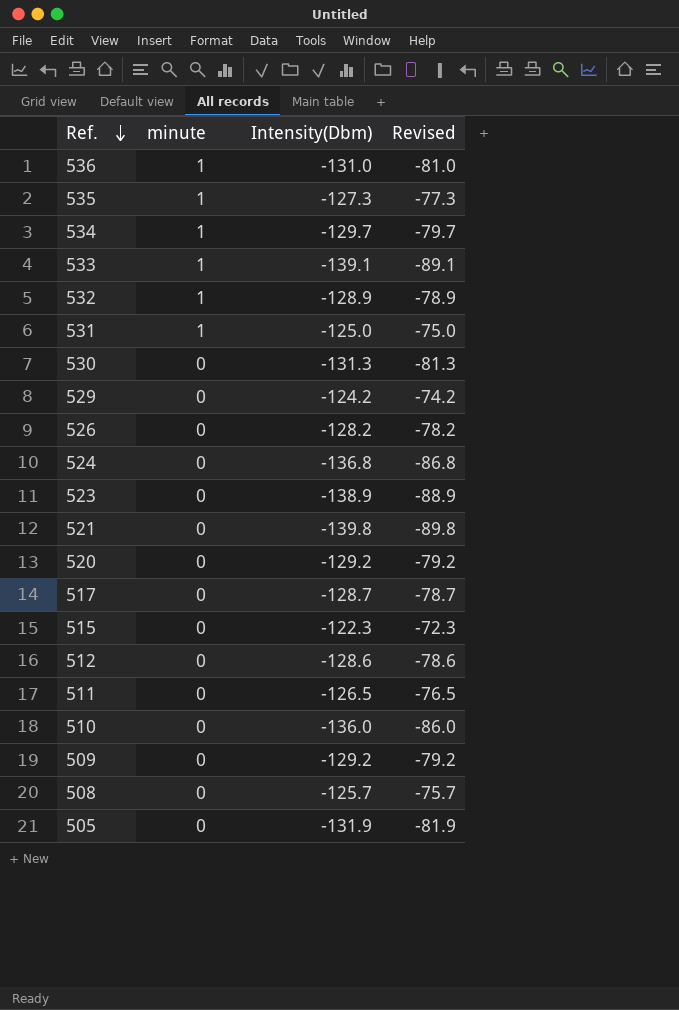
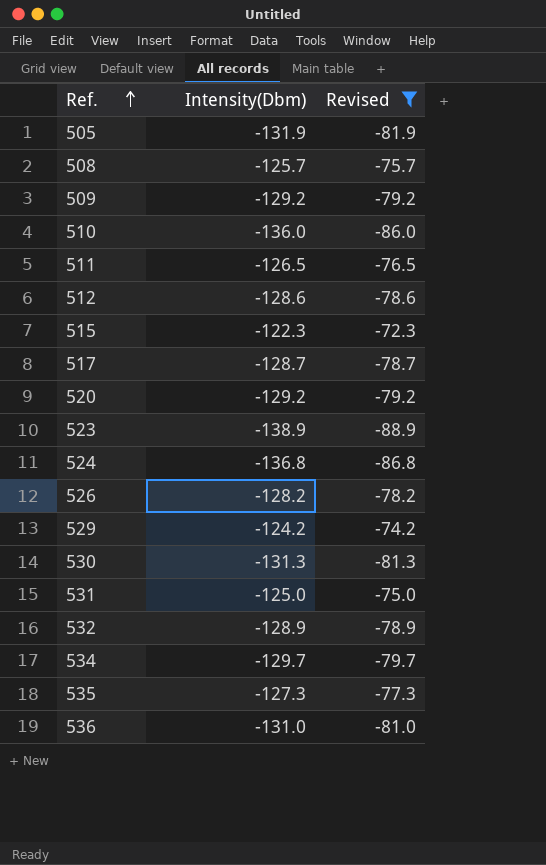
filter: none -> Revised >= -88.9
row order: Ref. descending -> Ref. ascending
column minute | position: 2 -> none

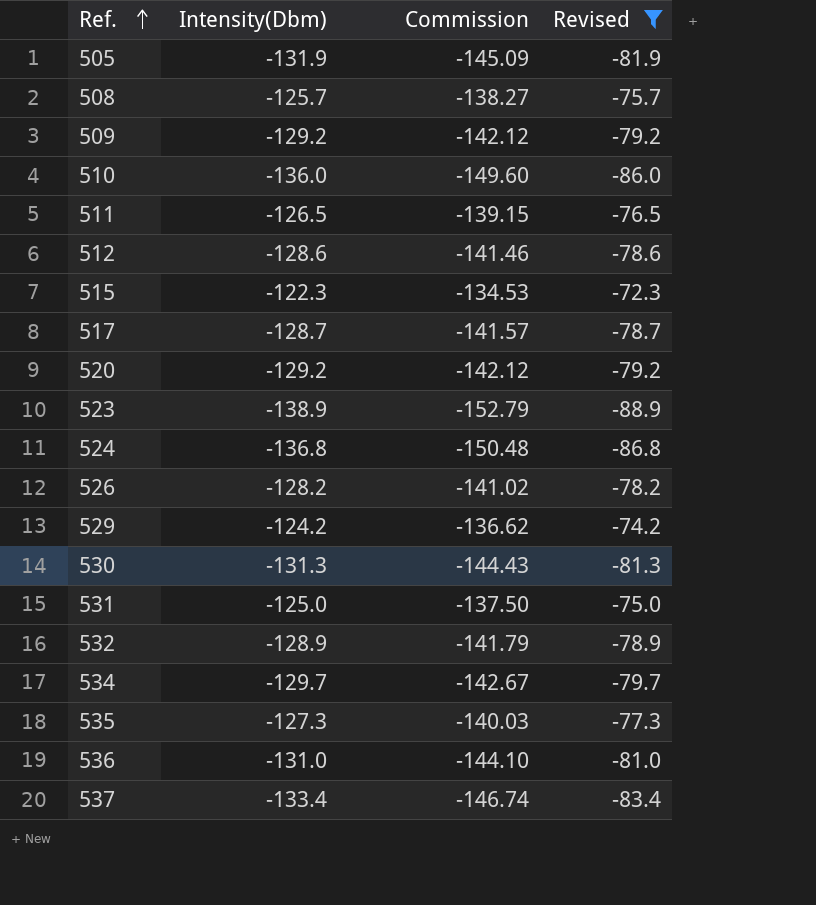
column Commission | formula: none -> [Intensity(Dbm)] * 1.1
row 537: none -> -133.4 | -146.74 | -83.4

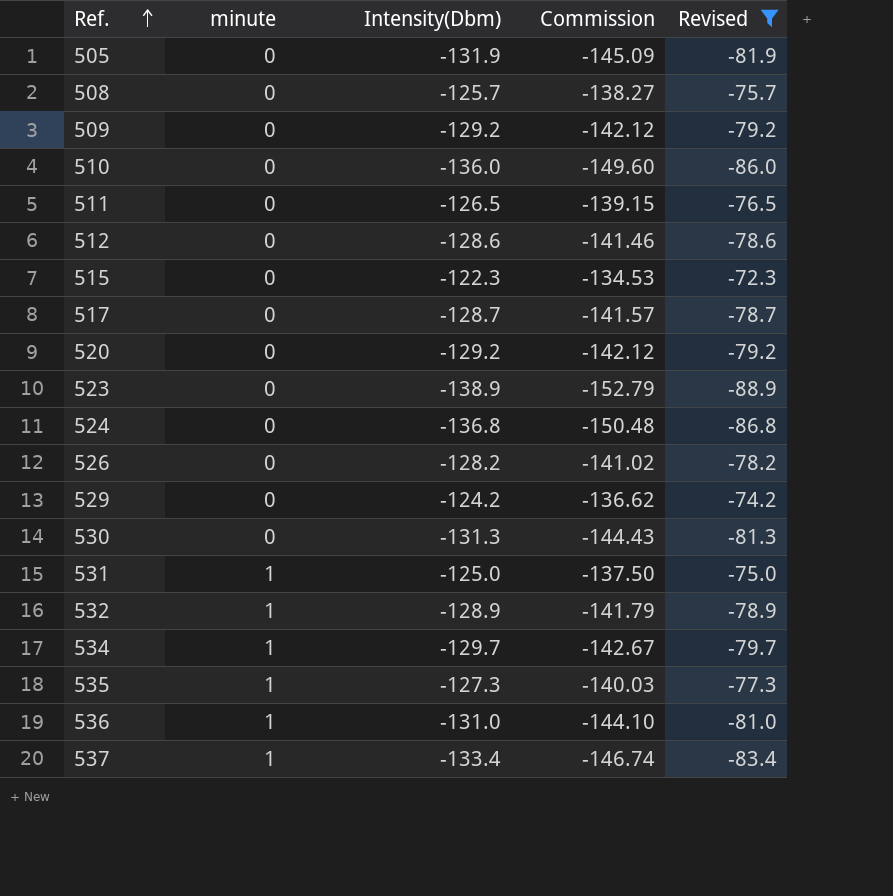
column minute | position: none -> 2

